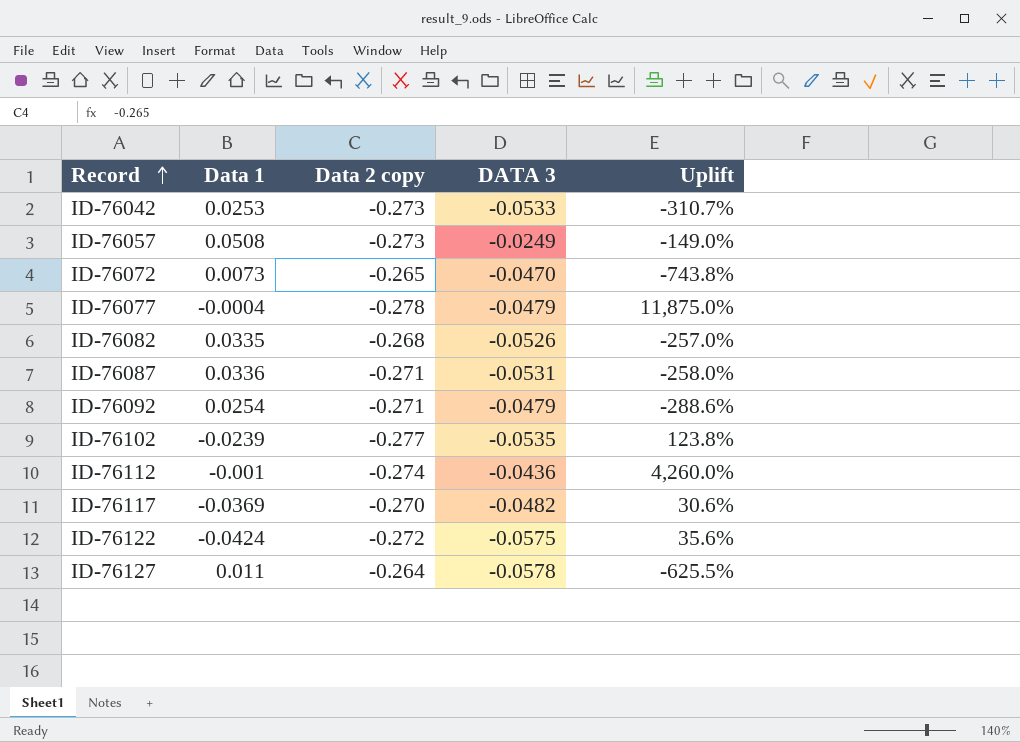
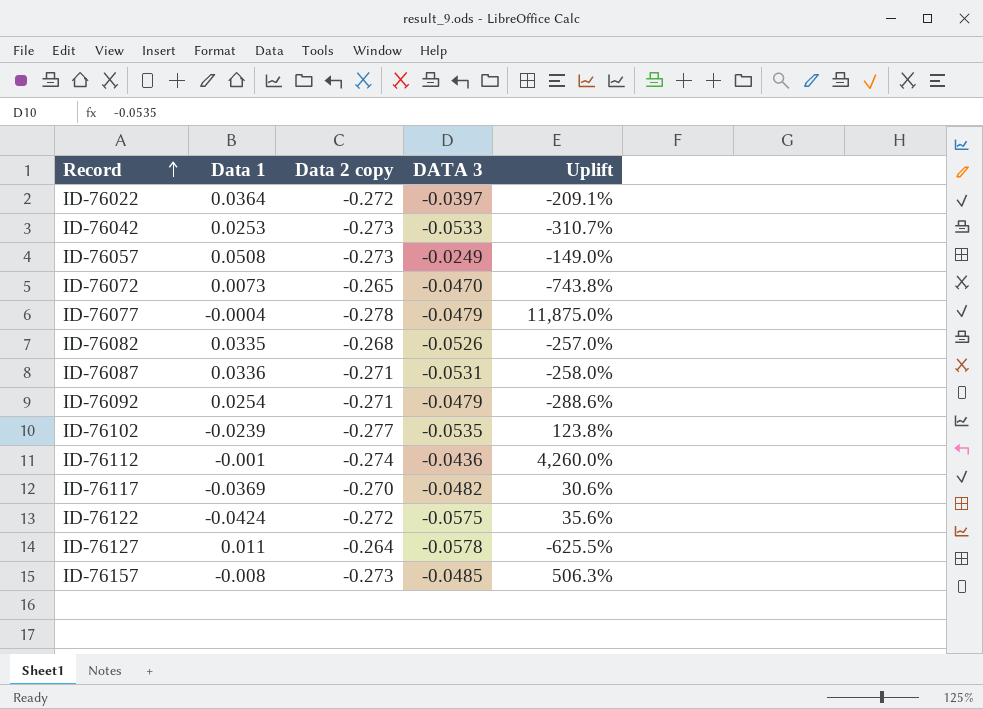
row ID-76022: none -> 0.0364 | -0.272 | -0.0397 | -209.1%
row ID-76157: none -> -0.008 | -0.273 | -0.0485 | 506.3%

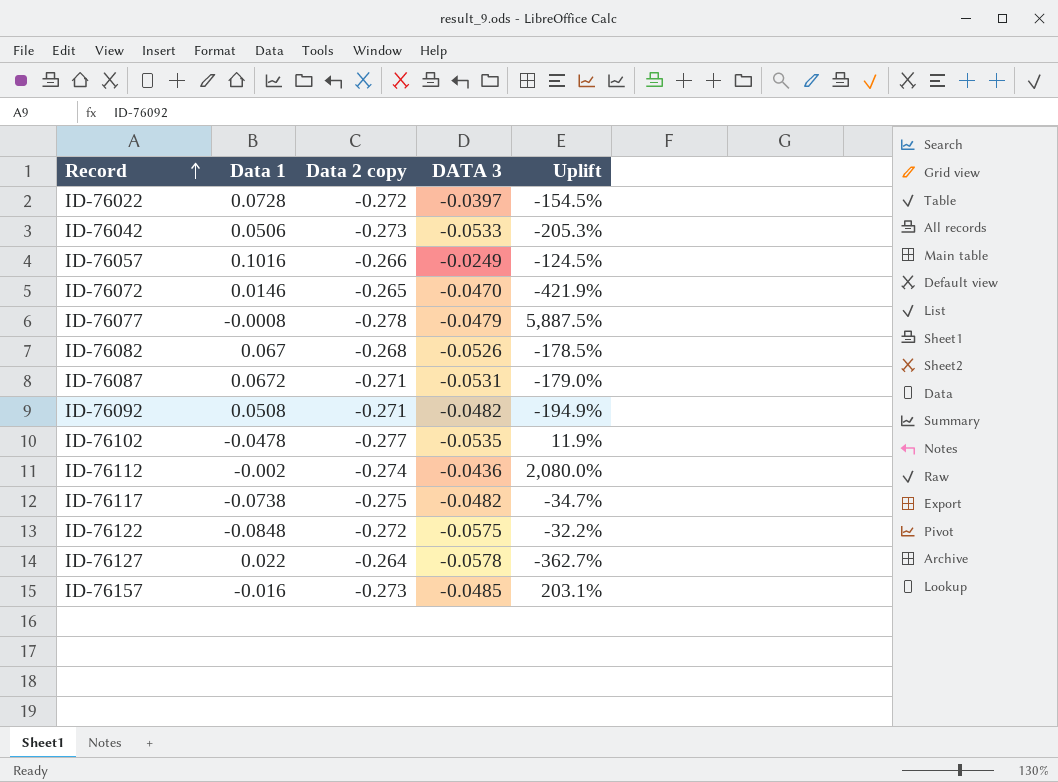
ID-76022 | Data 1: 0.0364 -> 0.0728
ID-76022 | Uplift: -209.1% -> -154.5%
ID-76042 | Data 1: 0.0253 -> 0.0506
ID-76042 | Uplift: -310.7% -> -205.3%
ID-76057 | Data 1: 0.0508 -> 0.1016
ID-76057 | Data 2 copy: -0.273 -> -0.266
ID-76057 | Uplift: -149.0% -> -124.5%
ID-76072 | Data 1: 0.0073 -> 0.0146
ID-76072 | Uplift: -743.8% -> -421.9%
ID-76077 | Data 1: -0.0004 -> -0.0008
ID-76077 | Uplift: 11,875.0% -> 5,887.5%
ID-76082 | Data 1: 0.0335 -> 0.067
ID-76082 | Uplift: -257.0% -> -178.5%
ID-76087 | Data 1: 0.0336 -> 0.0672
ID-76087 | Uplift: -258.0% -> -179.0%
ID-76092 | Data 1: 0.0254 -> 0.0508
ID-76092 | DATA 3: -0.0479 -> -0.0482
ID-76092 | Uplift: -288.6% -> -194.9%
ID-76102 | Data 1: -0.0239 -> -0.0478
ID-76102 | Uplift: 123.8% -> 11.9%
ID-76112 | Data 1: -0.001 -> -0.002
ID-76112 | Uplift: 4,260.0% -> 2,080.0%
ID-76117 | Data 1: -0.0369 -> -0.0738
ID-76117 | Data 2 copy: -0.270 -> -0.275
ID-76117 | Uplift: 30.6% -> -34.7%
ID-76122 | Data 1: -0.0424 -> -0.0848
ID-76122 | Uplift: 35.6% -> -32.2%
ID-76127 | Data 1: 0.011 -> 0.022
ID-76127 | Uplift: -625.5% -> -362.7%
ID-76157 | Data 1: -0.008 -> -0.016
ID-76157 | Uplift: 506.3% -> 203.1%

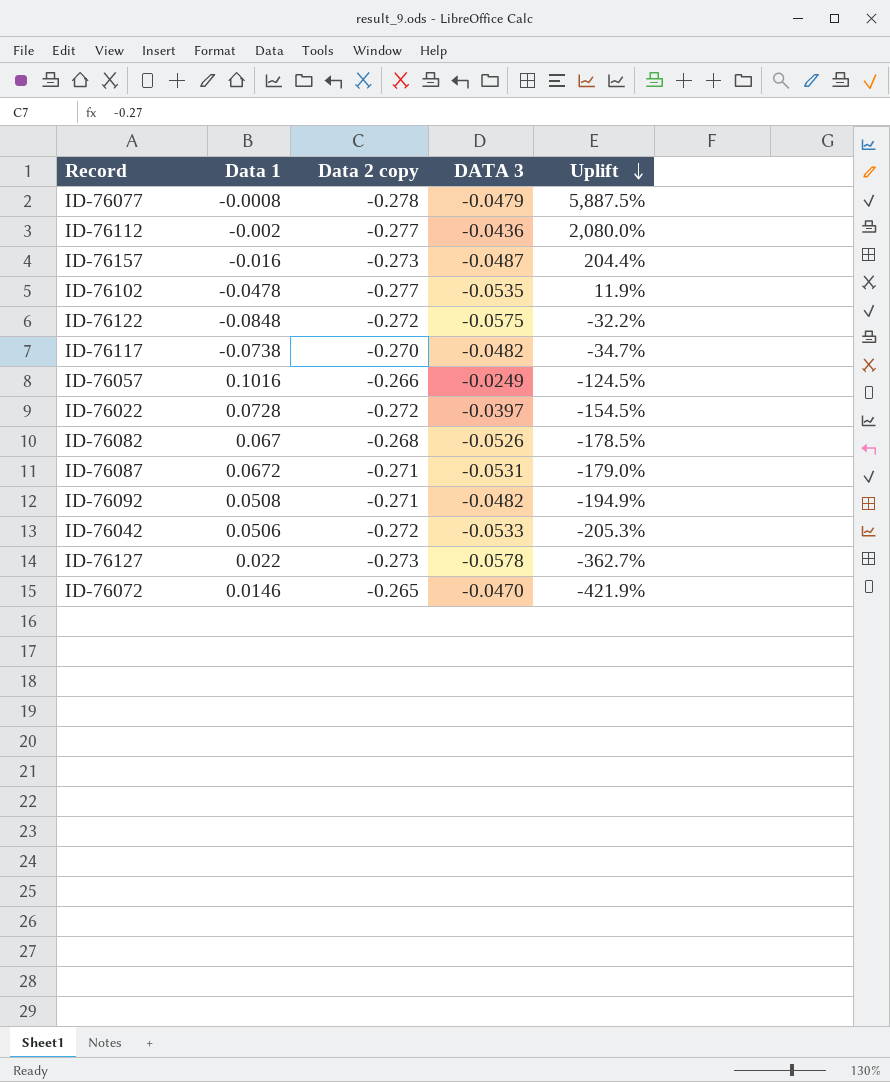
row order: Record ascending -> Uplift descending
ID-76112 | Data 2 copy: -0.274 -> -0.277
ID-76157 | DATA 3: -0.0485 -> -0.0487
ID-76157 | Uplift: 203.1% -> 204.4%
ID-76117 | Data 2 copy: -0.275 -> -0.270
ID-76042 | Data 2 copy: -0.273 -> -0.272
ID-76127 | Data 2 copy: -0.264 -> -0.273

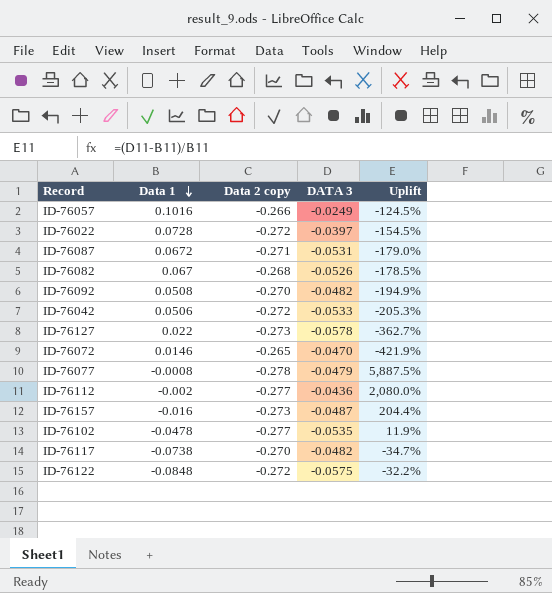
row order: Uplift descending -> Data 1 descending
ID-76092 | Data 2 copy: -0.271 -> -0.270

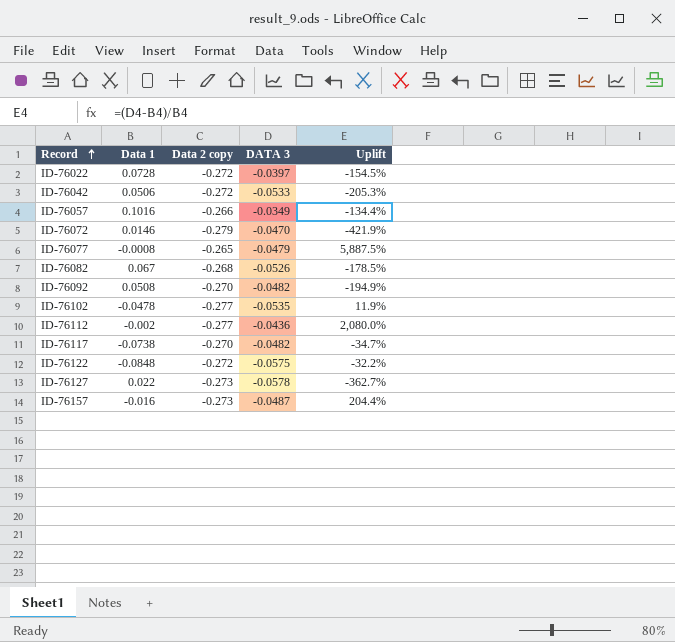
row order: Data 1 descending -> Record ascending
row ID-76087: 0.0672 | -0.271 | -0.0531 | -179.0% -> none
ID-76057 | DATA 3: -0.0249 -> -0.0349
ID-76057 | Uplift: -124.5% -> -134.4%
ID-76072 | Data 2 copy: -0.265 -> -0.279
ID-76077 | Data 2 copy: -0.278 -> -0.265

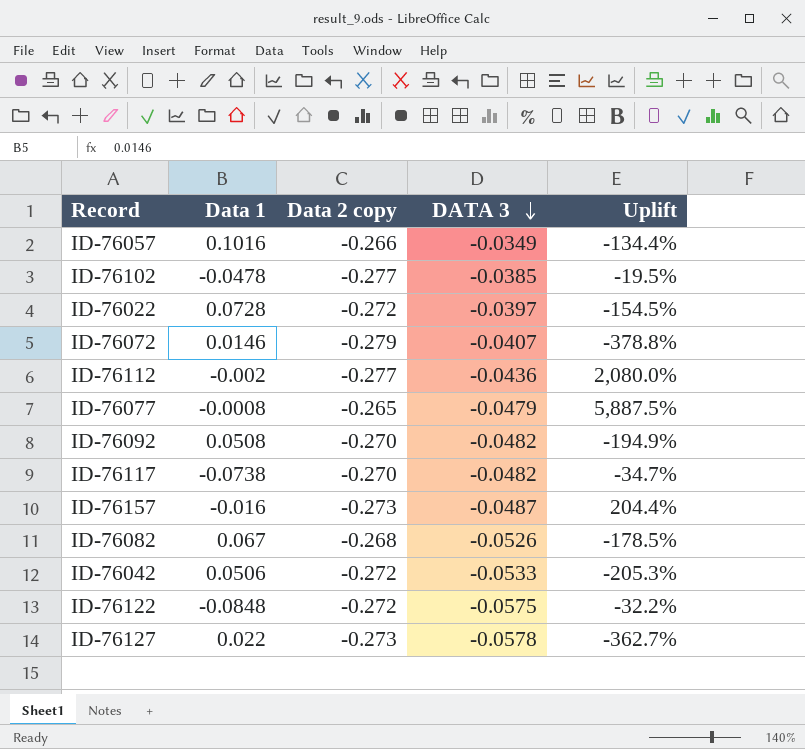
row order: Record ascending -> DATA 3 descending
ID-76102 | DATA 3: -0.0535 -> -0.0385
ID-76102 | Uplift: 11.9% -> -19.5%
ID-76072 | DATA 3: -0.0470 -> -0.0407
ID-76072 | Uplift: -421.9% -> -378.8%

